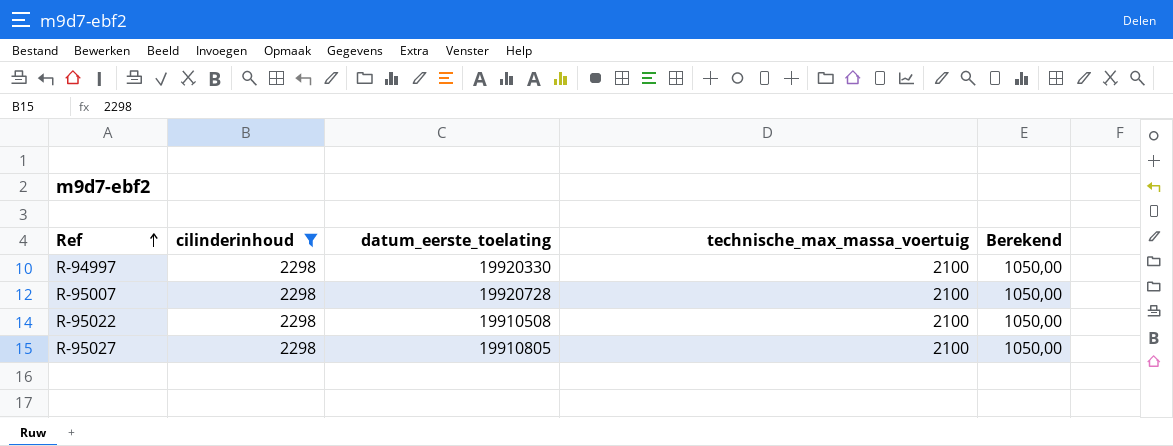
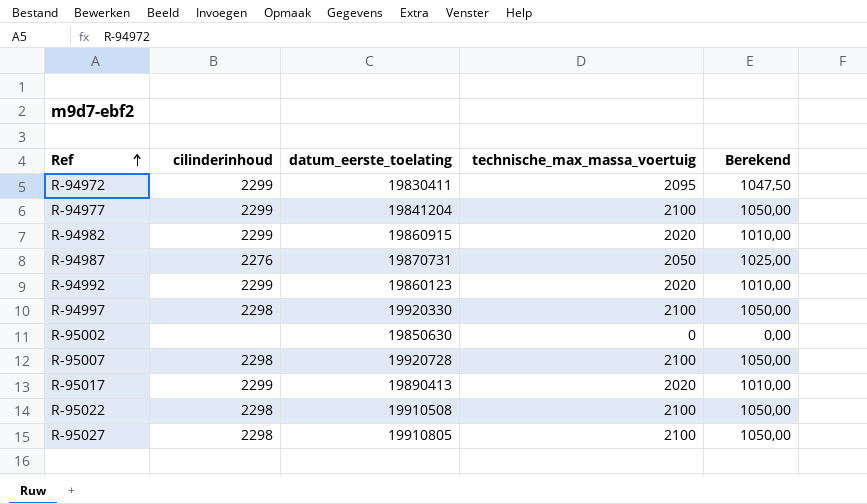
filter: cilinderinhoud = 2298 -> none

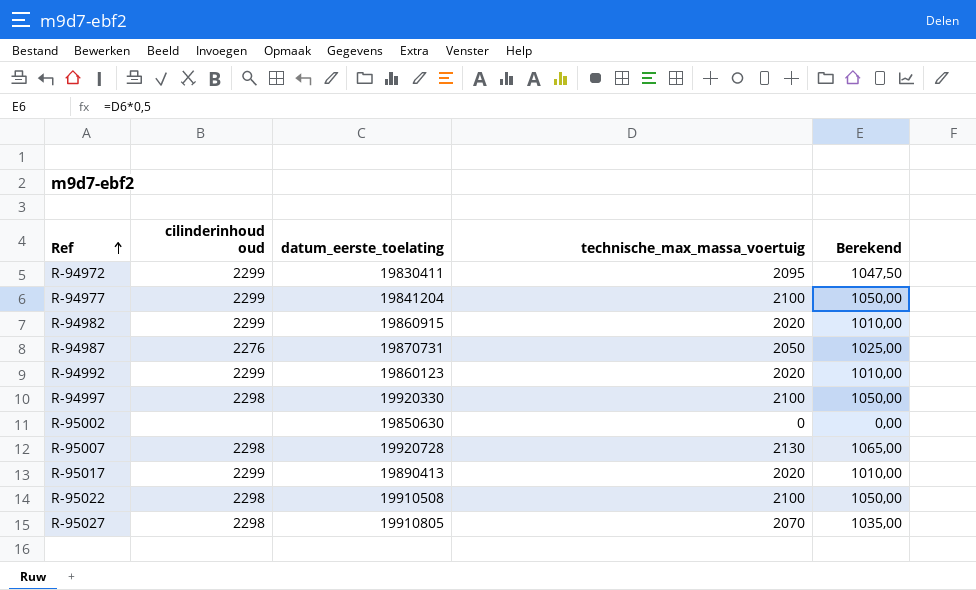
column name: cilinderinhoud -> cilinderinhoud oud
R-95007 | technische_max_massa_voertuig: 2100 -> 2130
R-95007 | Berekend: 1050,00 -> 1065,00
R-95027 | technische_max_massa_voertuig: 2100 -> 2070
R-95027 | Berekend: 1050,00 -> 1035,00

